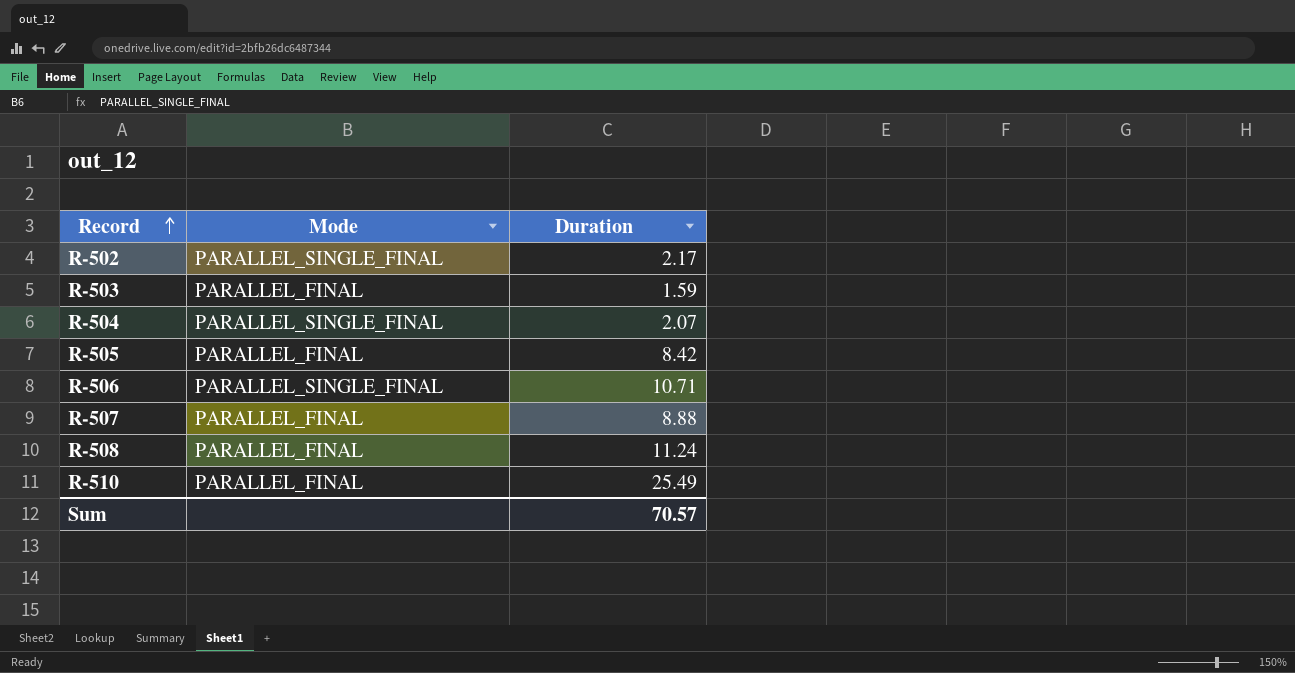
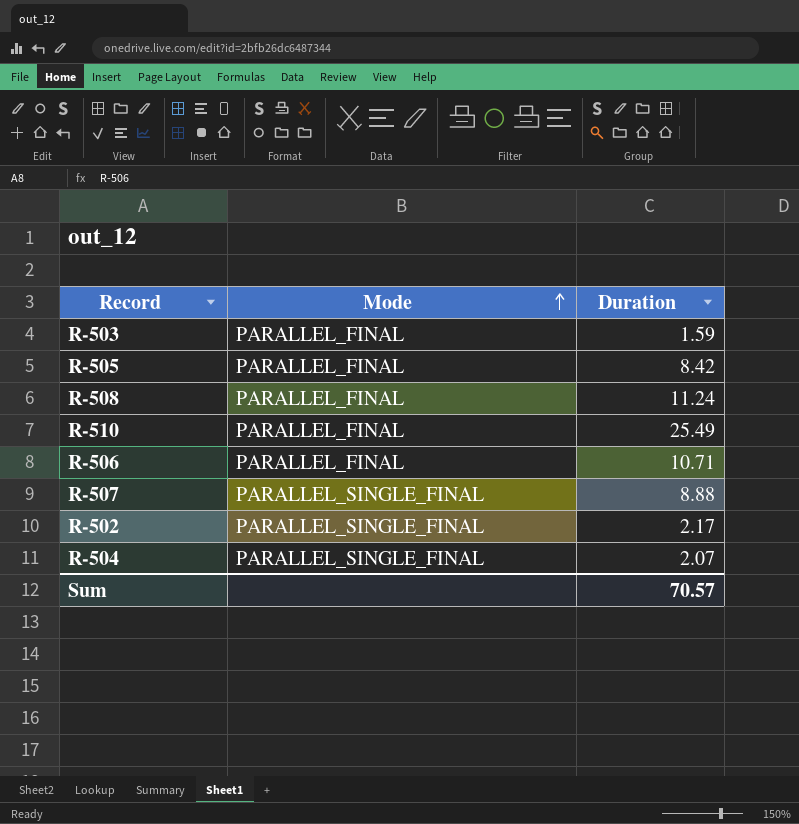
row order: Record ascending -> Mode ascending
R-506 | Mode: PARALLEL_SINGLE_FINAL -> PARALLEL_FINAL
R-507 | Mode: PARALLEL_FINAL -> PARALLEL_SINGLE_FINAL

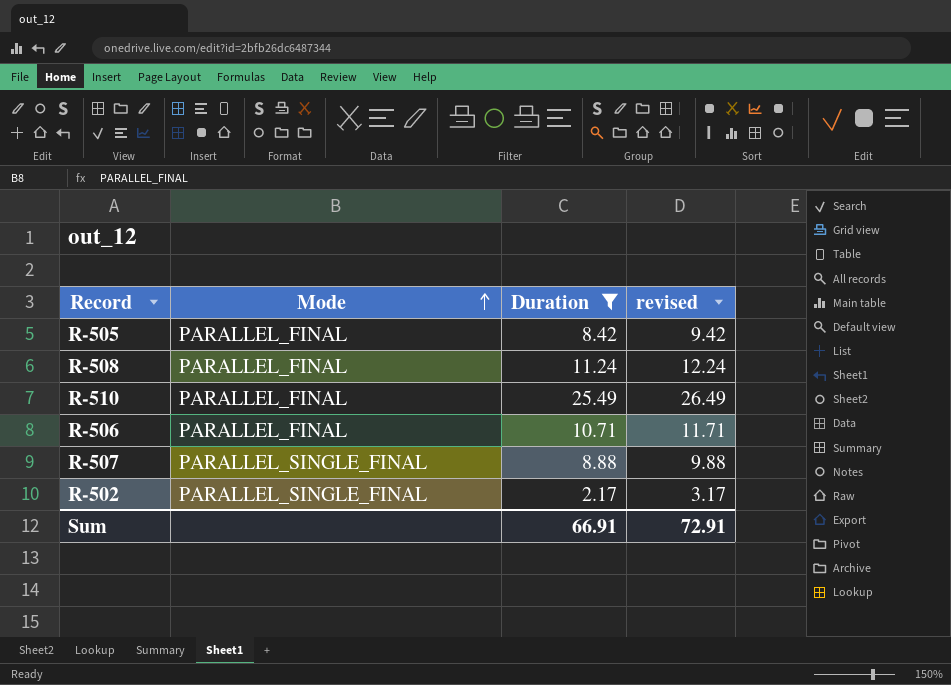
filter: none -> Duration >= 2.17
column revised | formula: none -> [Duration] + 1
Sum | Duration: 70.57 -> 66.91

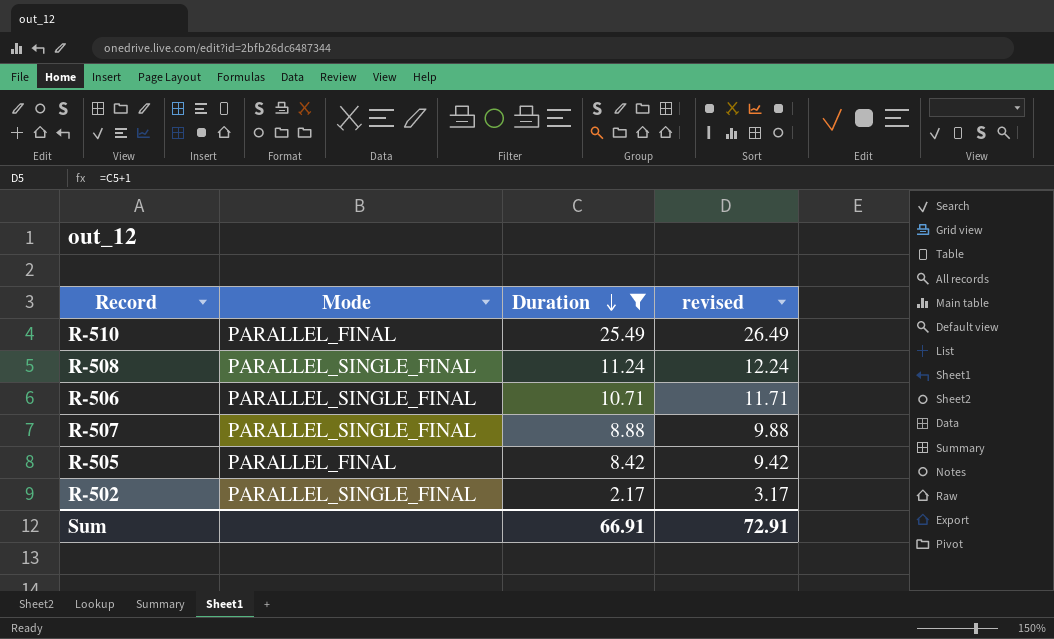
row order: Mode ascending -> Duration descending
R-508 | Mode: PARALLEL_FINAL -> PARALLEL_SINGLE_FINAL
R-506 | Mode: PARALLEL_FINAL -> PARALLEL_SINGLE_FINAL

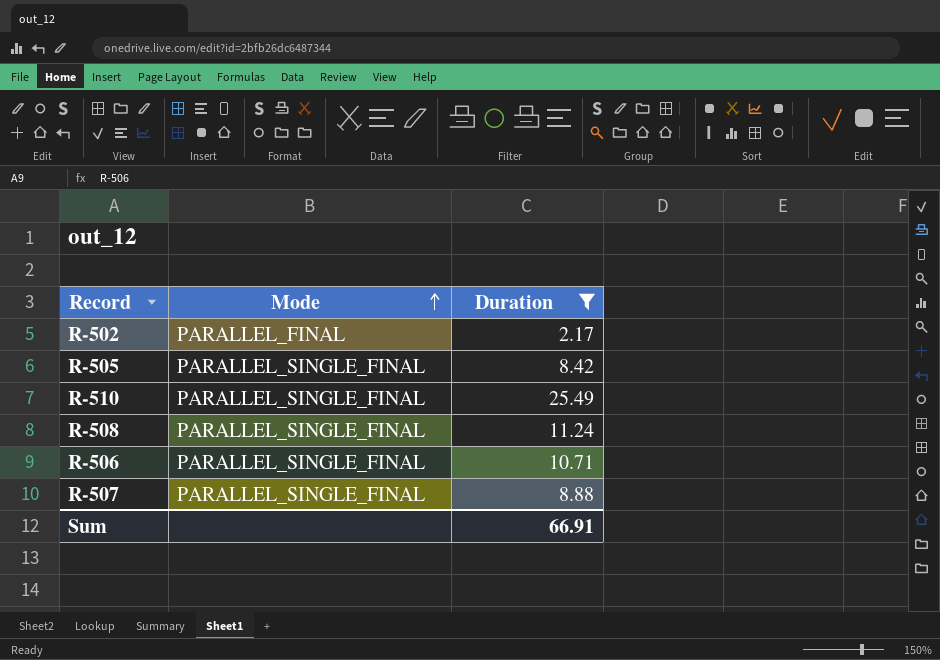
row order: Duration descending -> Mode ascending
column revised | formula: [Duration] + 1 -> none
R-502 | Mode: PARALLEL_SINGLE_FINAL -> PARALLEL_FINAL
R-505 | Mode: PARALLEL_FINAL -> PARALLEL_SINGLE_FINAL
R-510 | Mode: PARALLEL_FINAL -> PARALLEL_SINGLE_FINAL

